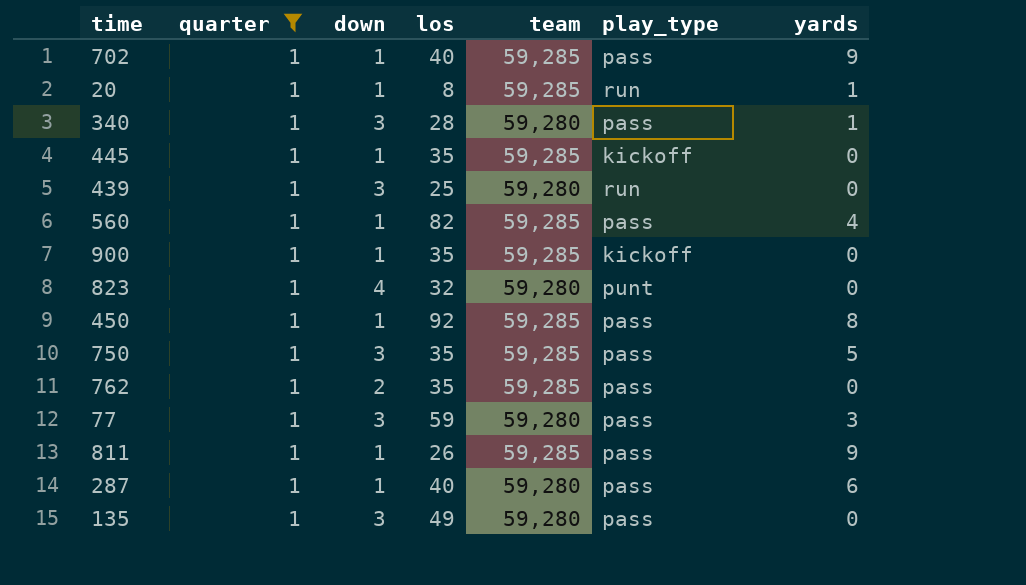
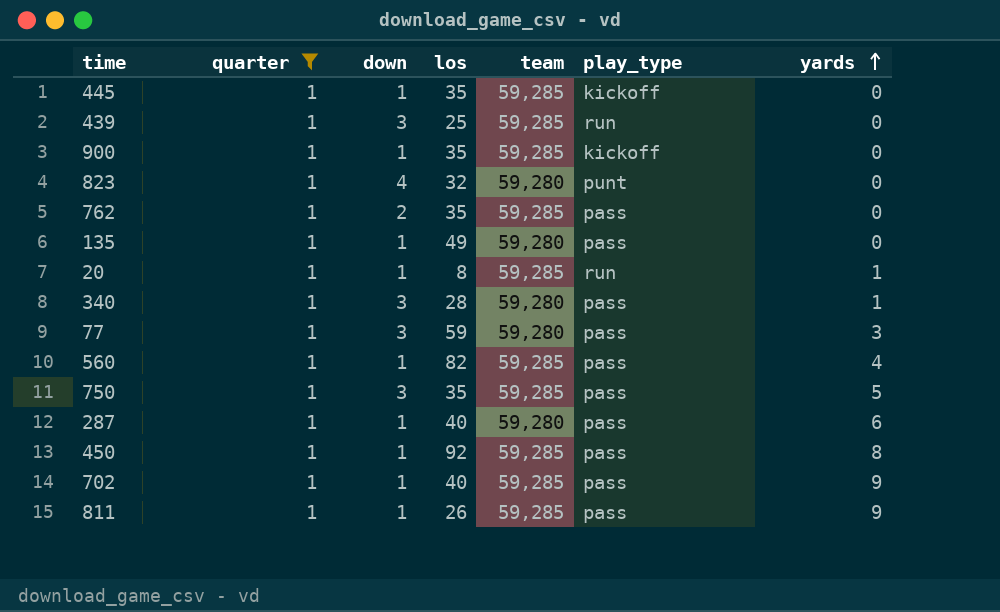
row order: none -> yards ascending
439 | team: 59,280 -> 59,285
135 | down: 3 -> 1

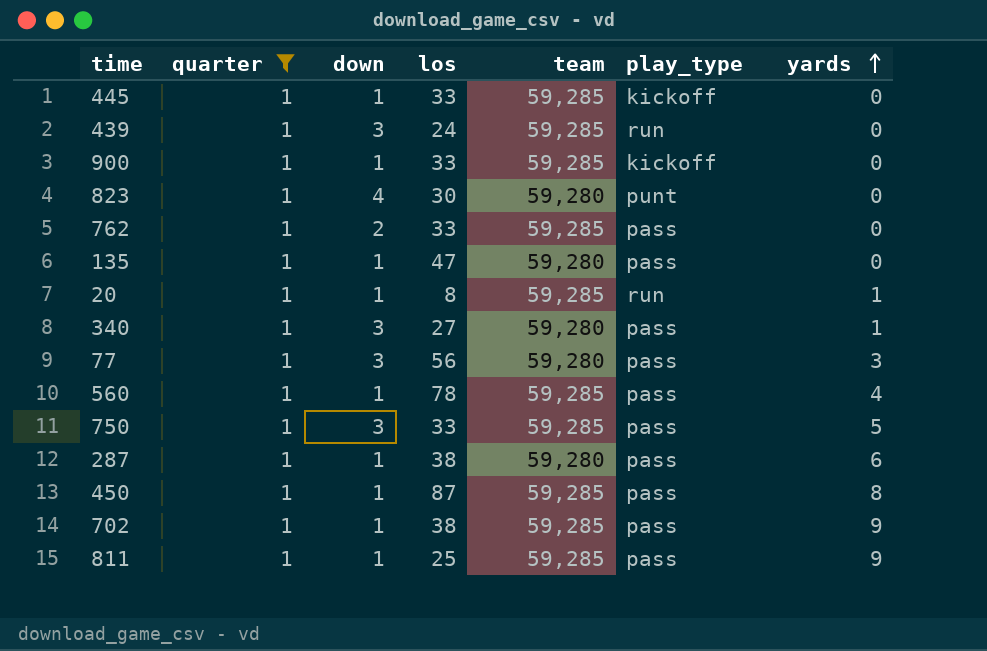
445 | los: 35 -> 33
439 | los: 25 -> 24
900 | los: 35 -> 33
823 | los: 32 -> 30
762 | los: 35 -> 33
135 | los: 49 -> 47
340 | los: 28 -> 27
77 | los: 59 -> 56
560 | los: 82 -> 78
750 | los: 35 -> 33
287 | los: 40 -> 38
450 | los: 92 -> 87
702 | los: 40 -> 38
811 | los: 26 -> 25

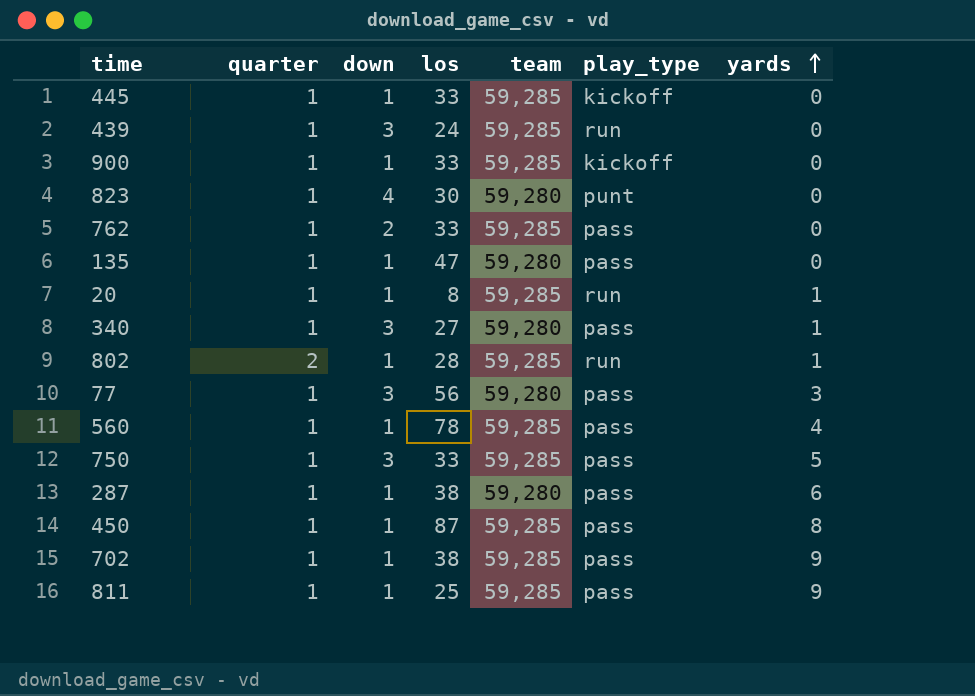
filter: quarter = 1 -> none

